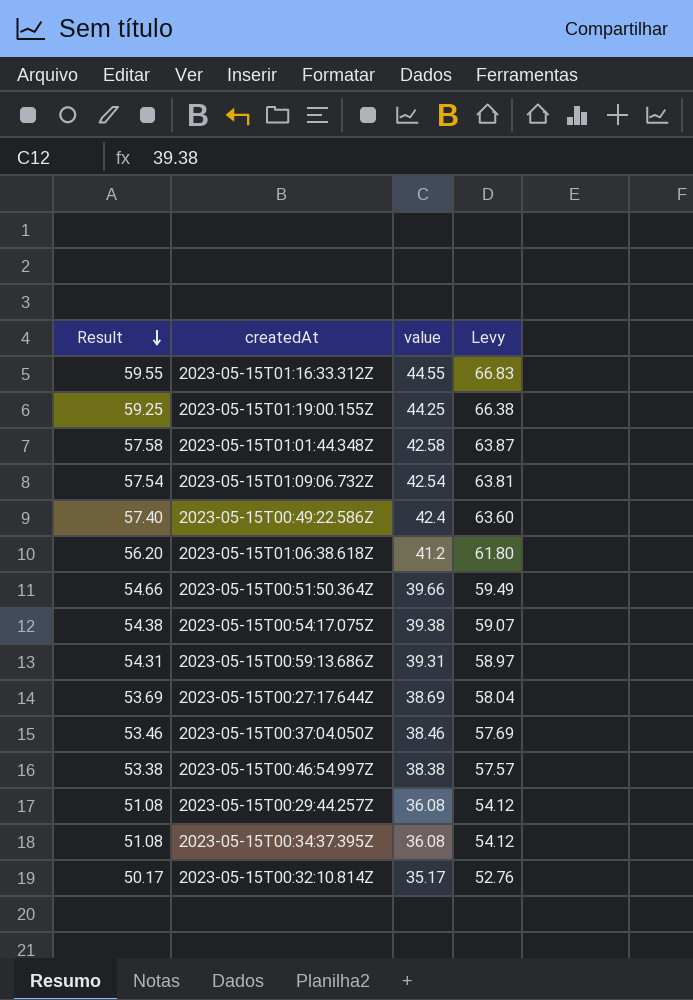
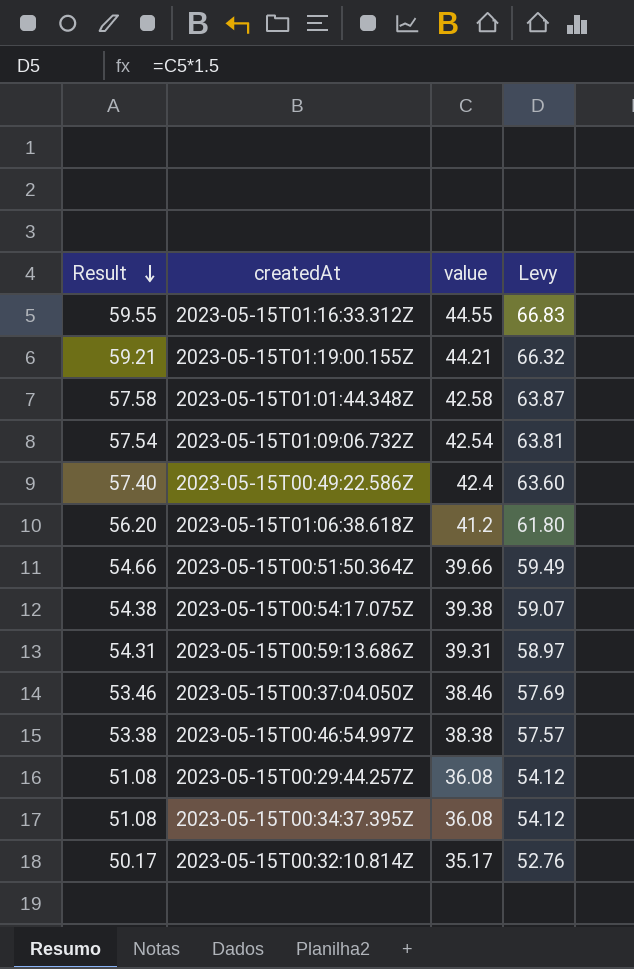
row 2023-05-15T00:27:17.644Z: 53.69 | 38.69 | 58.04 -> none
2023-05-15T01:19:00.155Z | Result: 59.25 -> 59.21
2023-05-15T01:19:00.155Z | value: 44.25 -> 44.21
2023-05-15T01:19:00.155Z | Levy: 66.38 -> 66.32

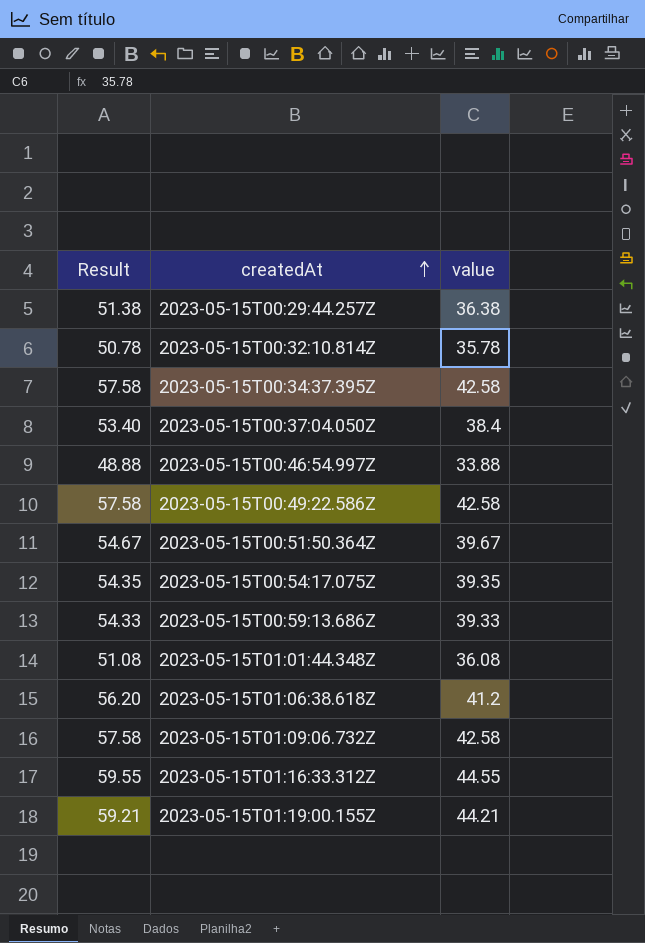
row order: Result descending -> createdAt ascending
column Levy | formula: [value] * 1.5 -> none
2023-05-15T00:29:44.257Z | Result: 51.08 -> 51.38
2023-05-15T00:29:44.257Z | value: 36.08 -> 36.38
2023-05-15T00:32:10.814Z | Result: 50.17 -> 50.78
2023-05-15T00:32:10.814Z | value: 35.17 -> 35.78
2023-05-15T00:34:37.395Z | Result: 51.08 -> 57.58
2023-05-15T00:34:37.395Z | value: 36.08 -> 42.58
2023-05-15T00:37:04.050Z | Result: 53.46 -> 53.40
2023-05-15T00:37:04.050Z | value: 38.46 -> 38.4
2023-05-15T00:46:54.997Z | Result: 53.38 -> 48.88
2023-05-15T00:46:54.997Z | value: 38.38 -> 33.88
2023-05-15T00:49:22.586Z | Result: 57.40 -> 57.58
2023-05-15T00:49:22.586Z | value: 42.4 -> 42.58
2023-05-15T00:51:50.364Z | Result: 54.66 -> 54.67
2023-05-15T00:51:50.364Z | value: 39.66 -> 39.67
2023-05-15T00:54:17.075Z | Result: 54.38 -> 54.35
2023-05-15T00:54:17.075Z | value: 39.38 -> 39.35
2023-05-15T00:59:13.686Z | Result: 54.31 -> 54.33
2023-05-15T00:59:13.686Z | value: 39.31 -> 39.33
2023-05-15T01:01:44.348Z | Result: 57.58 -> 51.08
2023-05-15T01:01:44.348Z | value: 42.58 -> 36.08
2023-05-15T01:09:06.732Z | Result: 57.54 -> 57.58
2023-05-15T01:09:06.732Z | value: 42.54 -> 42.58

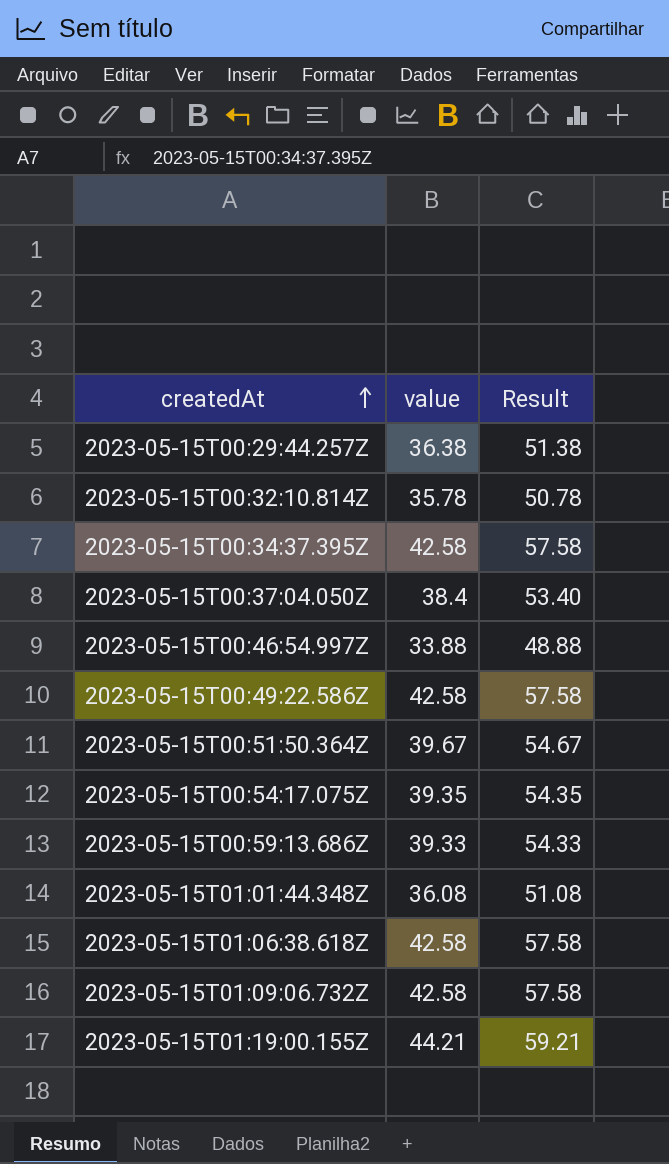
column Result | position: 1 -> 3
row 2023-05-15T01:16:33.312Z: 59.55 | 44.55 -> none
2023-05-15T01:06:38.618Z | value: 41.2 -> 42.58
2023-05-15T01:06:38.618Z | Result: 56.20 -> 57.58

